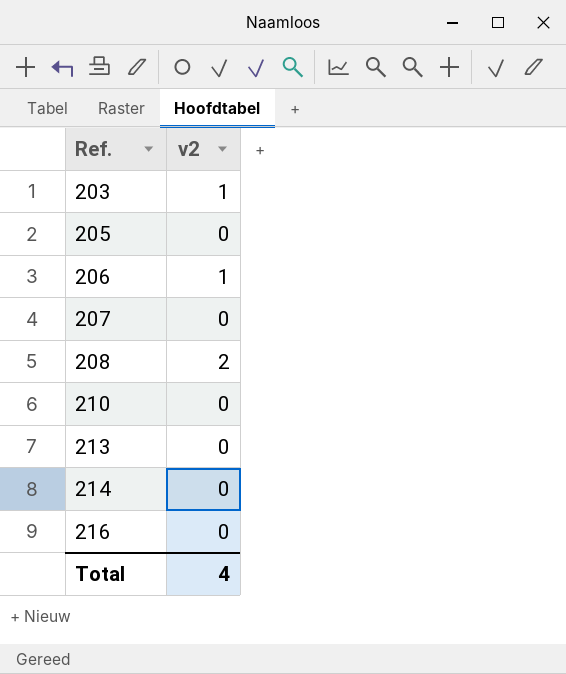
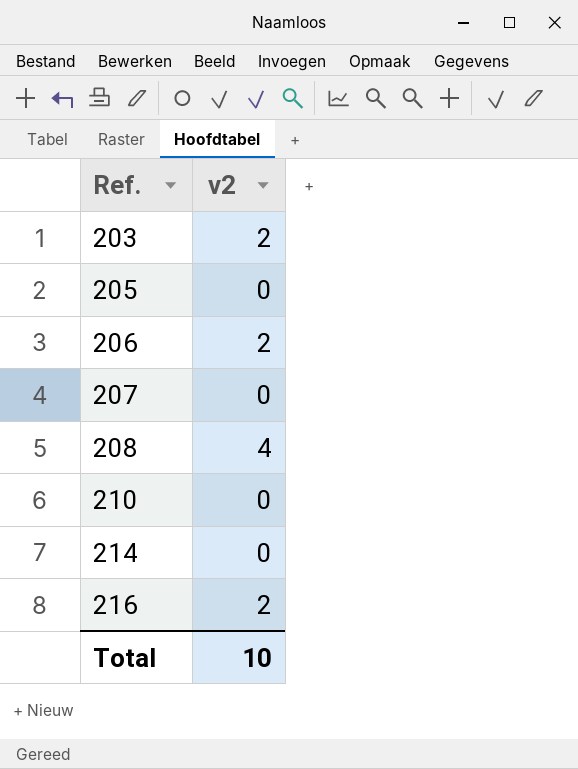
row 213: 0 -> none
203 | v2: 1 -> 2
206 | v2: 1 -> 2
208 | v2: 2 -> 4
216 | v2: 0 -> 2
Total | v2: 4 -> 10

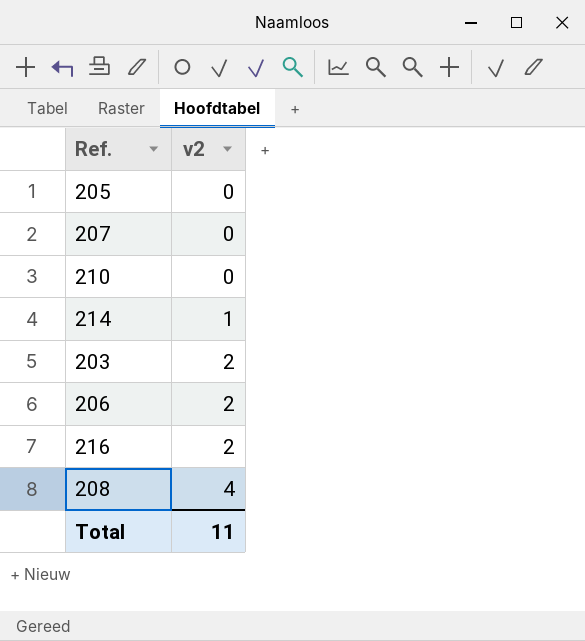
row order: Ref. ascending -> v2 ascending
214 | v2: 0 -> 1
Total | v2: 10 -> 11

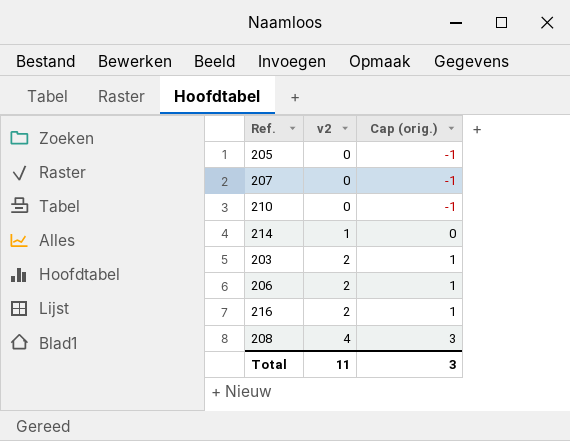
column Cap (orig.) | formula: none -> [v2] - 1

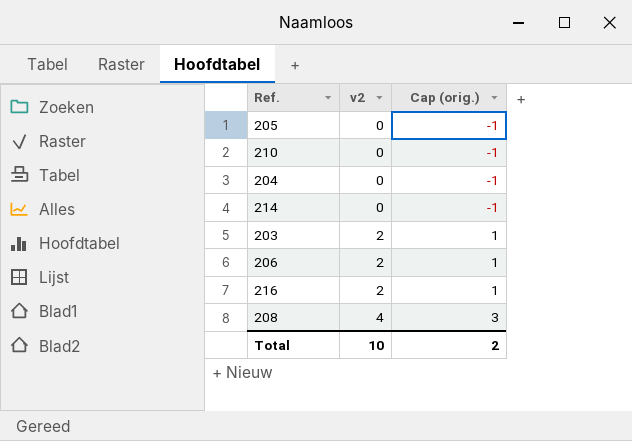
row 207: 0 | -1 -> none
row 204: none -> 0 | -1
214 | v2: 1 -> 0
214 | Cap (orig.): 0 -> -1
Total | v2: 11 -> 10
Total | Cap (orig.): 3 -> 2

